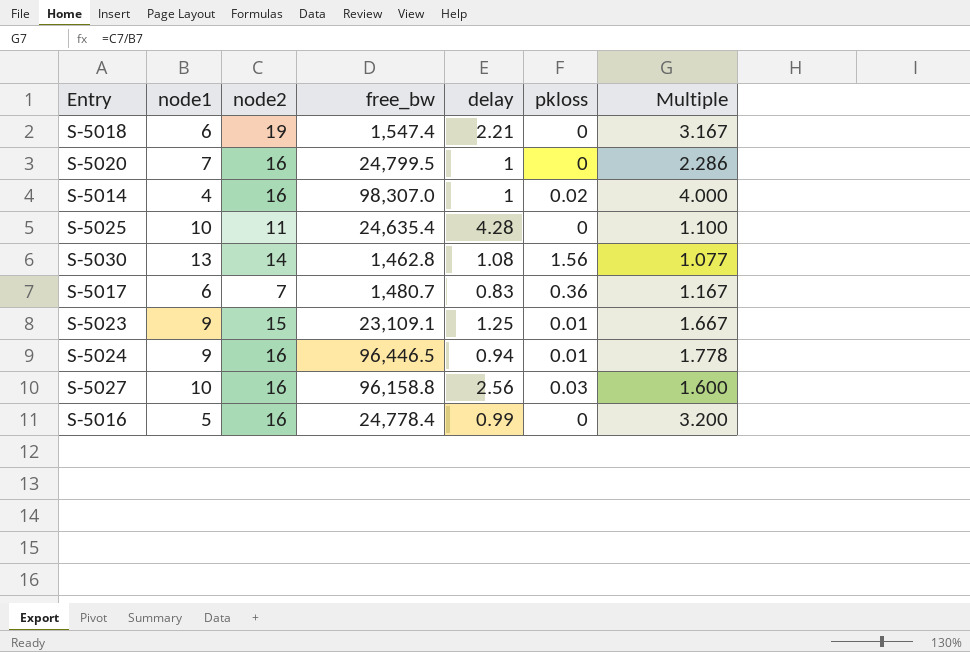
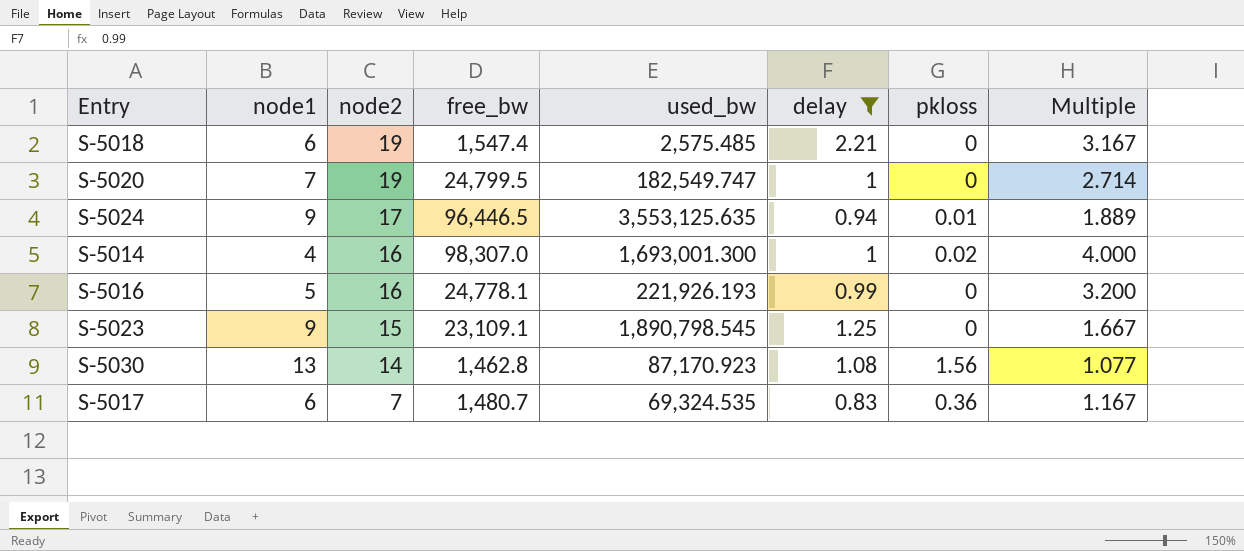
filter: none -> delay <= 2.21
row order: none -> node2 descending
column used_bw | position: none -> 5
S-5020 | node2: 16 -> 19
S-5020 | Multiple: 2.286 -> 2.714
S-5024 | node2: 16 -> 17
S-5024 | Multiple: 1.778 -> 1.889
S-5016 | free_bw: 24,778.4 -> 24,778.1
S-5023 | pkloss: 0.01 -> 0

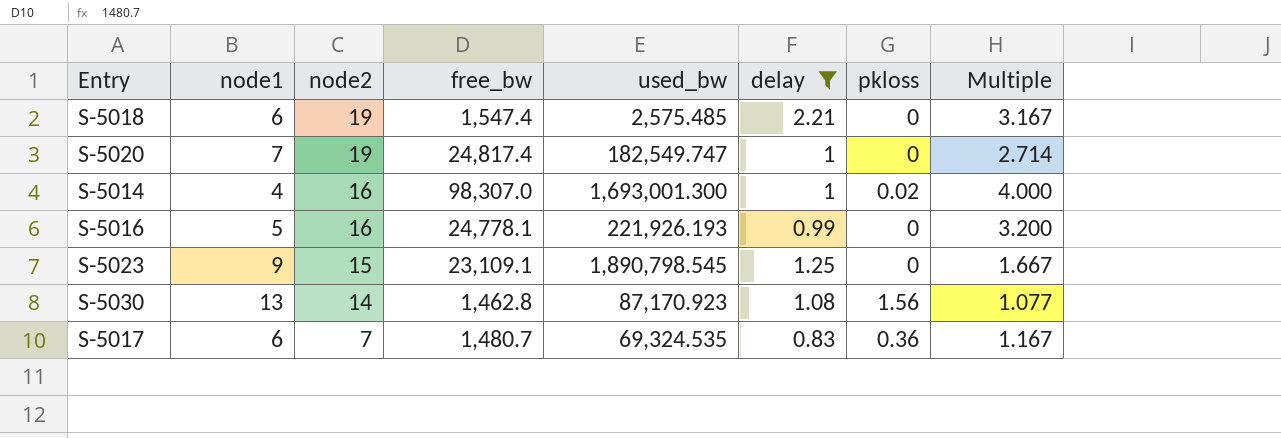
row S-5024: 9 | 17 | 96,446.5 | 3,553,125.635 | 0.94 | 0.01 | 1.889 -> none
S-5020 | free_bw: 24,799.5 -> 24,817.4

